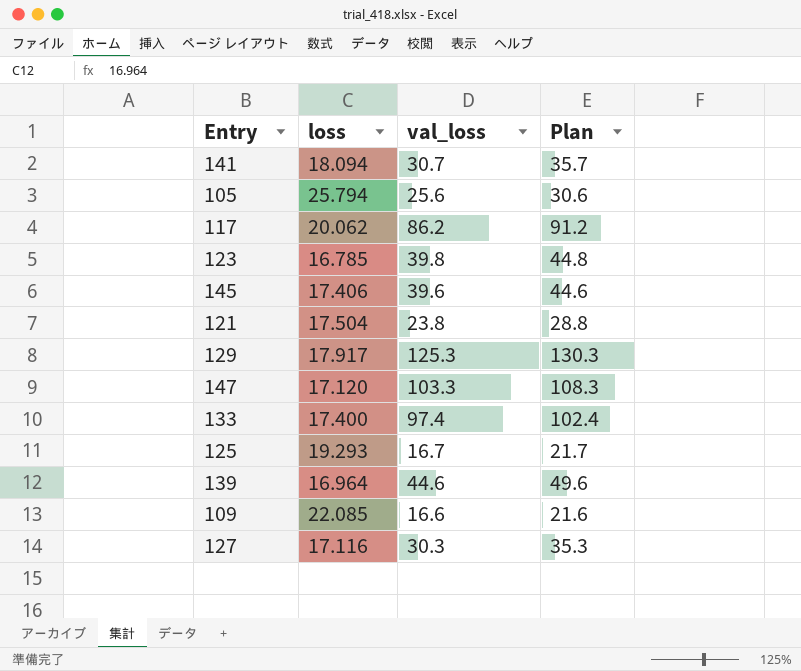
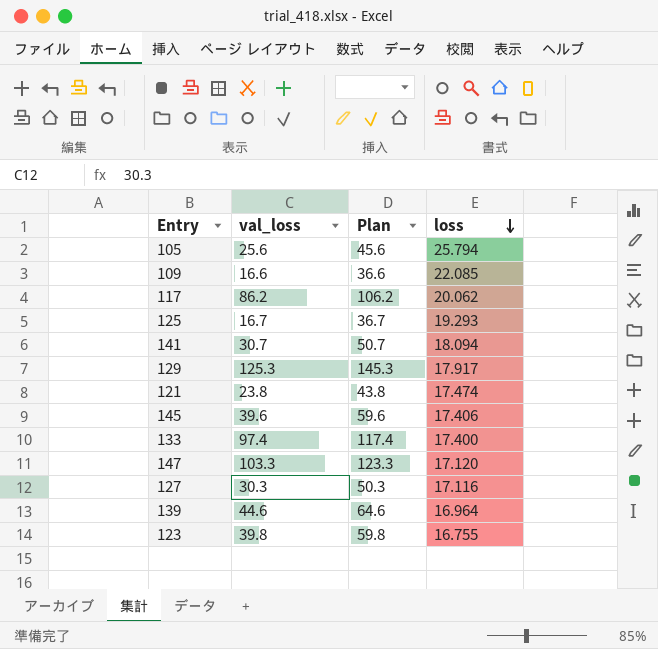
row order: none -> loss descending
column Plan | formula: [val_loss] + 5 -> [val_loss] + 20
column loss | position: 2 -> 4
121 | loss: 17.504 -> 17.474
123 | loss: 16.785 -> 16.755

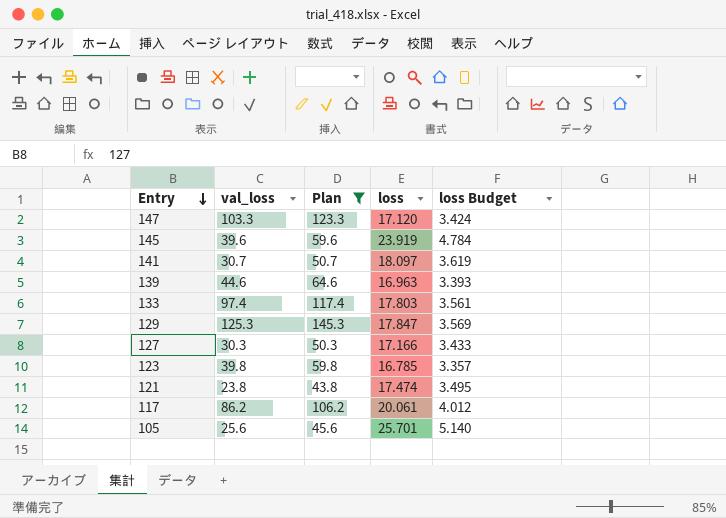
filter: none -> Plan >= 43.8
row order: loss descending -> Entry descending
column loss Budget | formula: none -> [loss] * 0.2
145 | loss: 17.406 -> 23.919
141 | loss: 18.094 -> 18.097
139 | loss: 16.964 -> 16.963
133 | loss: 17.400 -> 17.803
129 | loss: 17.917 -> 17.847
127 | loss: 17.116 -> 17.166
123 | loss: 16.755 -> 16.785
117 | loss: 20.062 -> 20.061
105 | loss: 25.794 -> 25.701

